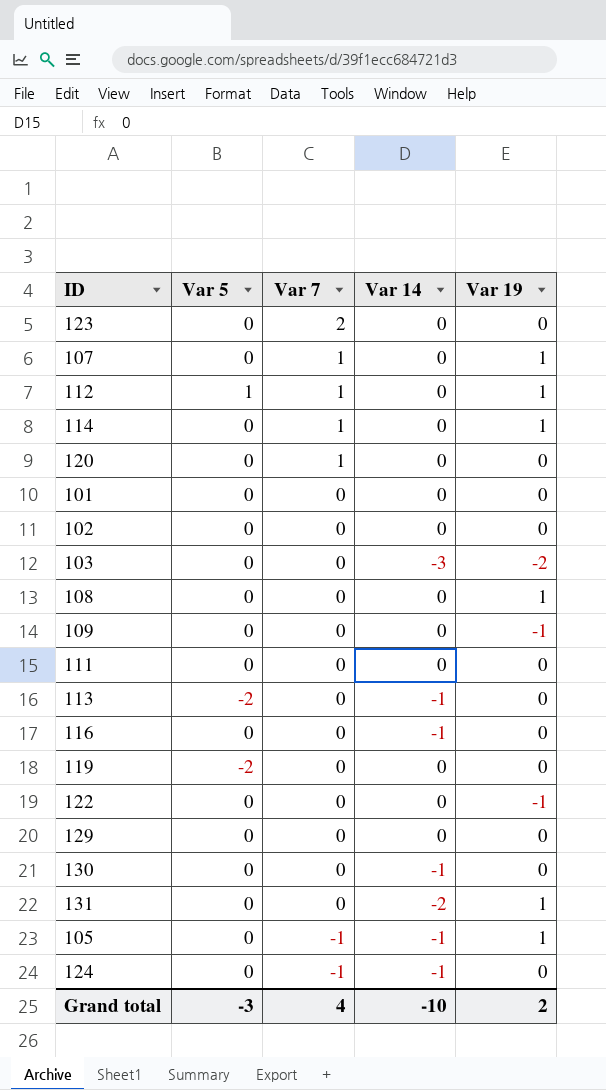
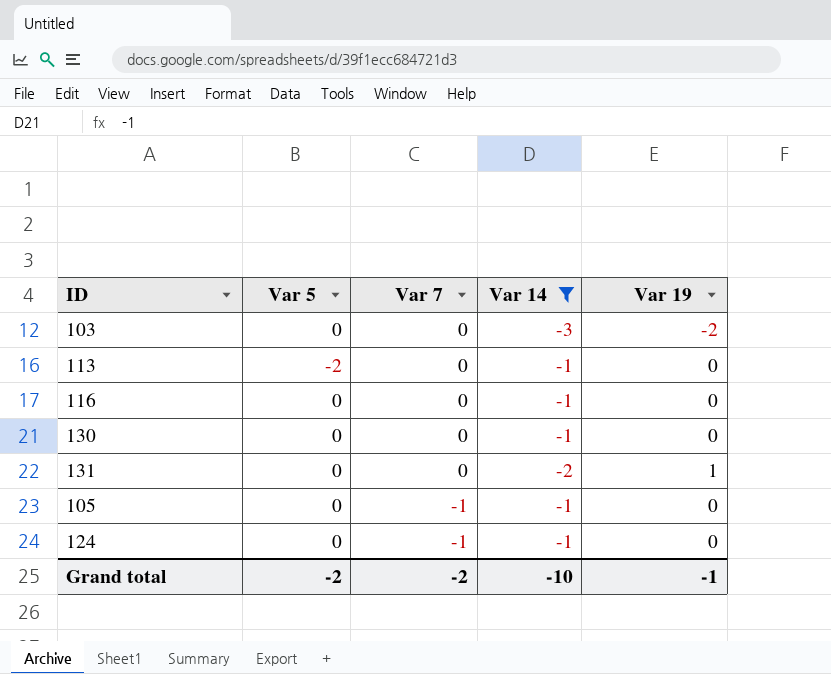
filter: none -> Var 14 != 0
105 | Var 19: 1 -> 0
Grand total | Var 5: -3 -> -2
Grand total | Var 7: 4 -> -2
Grand total | Var 19: 2 -> -1

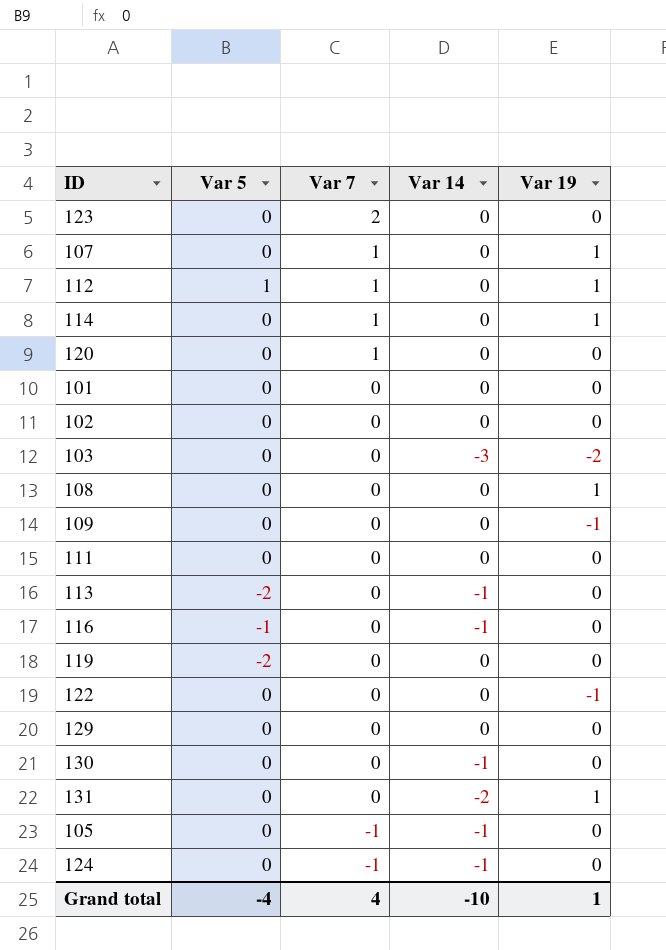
filter: Var 14 != 0 -> none
116 | Var 5: 0 -> -1
Grand total | Var 5: -2 -> -4
Grand total | Var 7: -2 -> 4
Grand total | Var 19: -1 -> 1

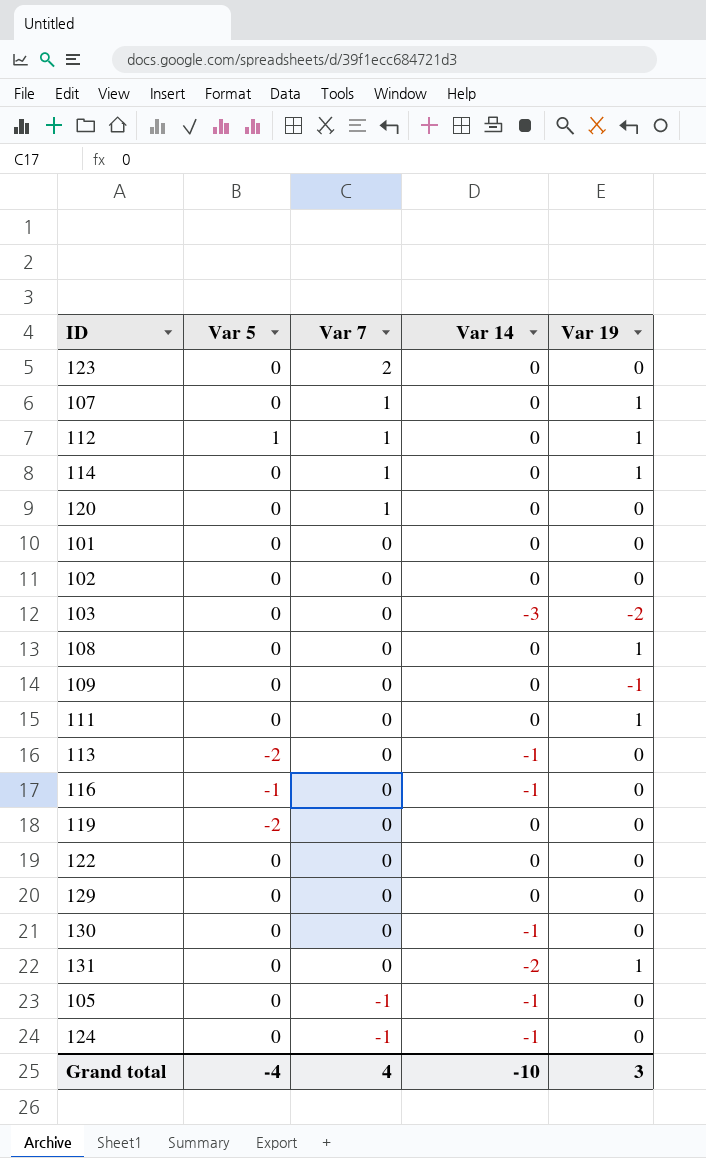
111 | Var 19: 0 -> 1
122 | Var 19: -1 -> 0
Grand total | Var 19: 1 -> 3

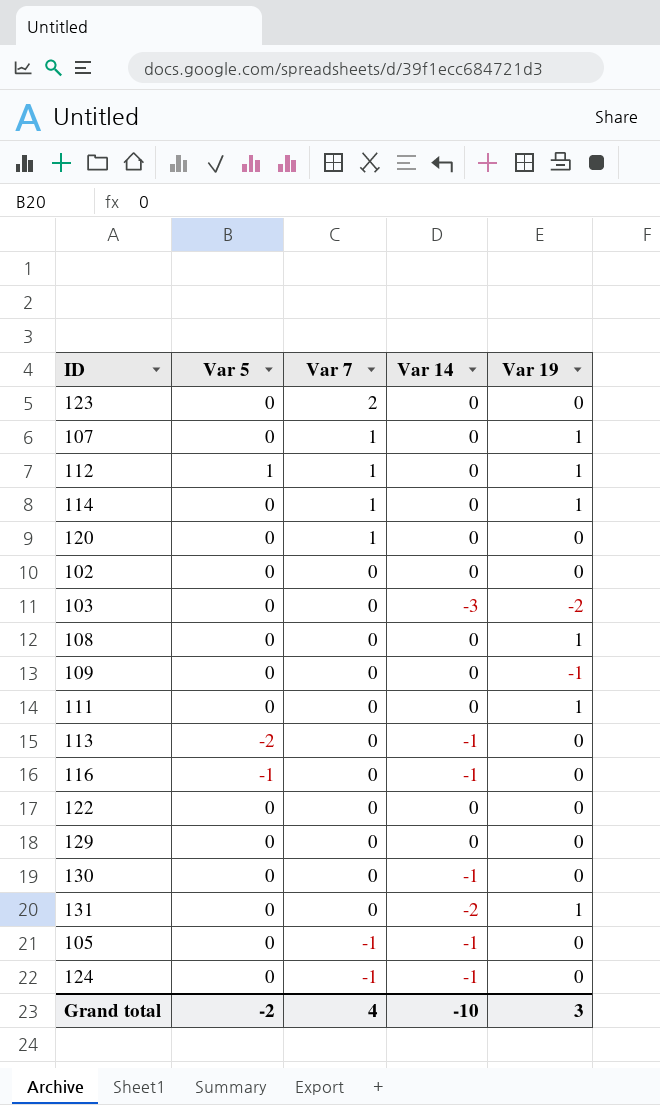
row 101: 0 | 0 | 0 | 0 -> none
row 119: -2 | 0 | 0 | 0 -> none
Grand total | Var 5: -4 -> -2

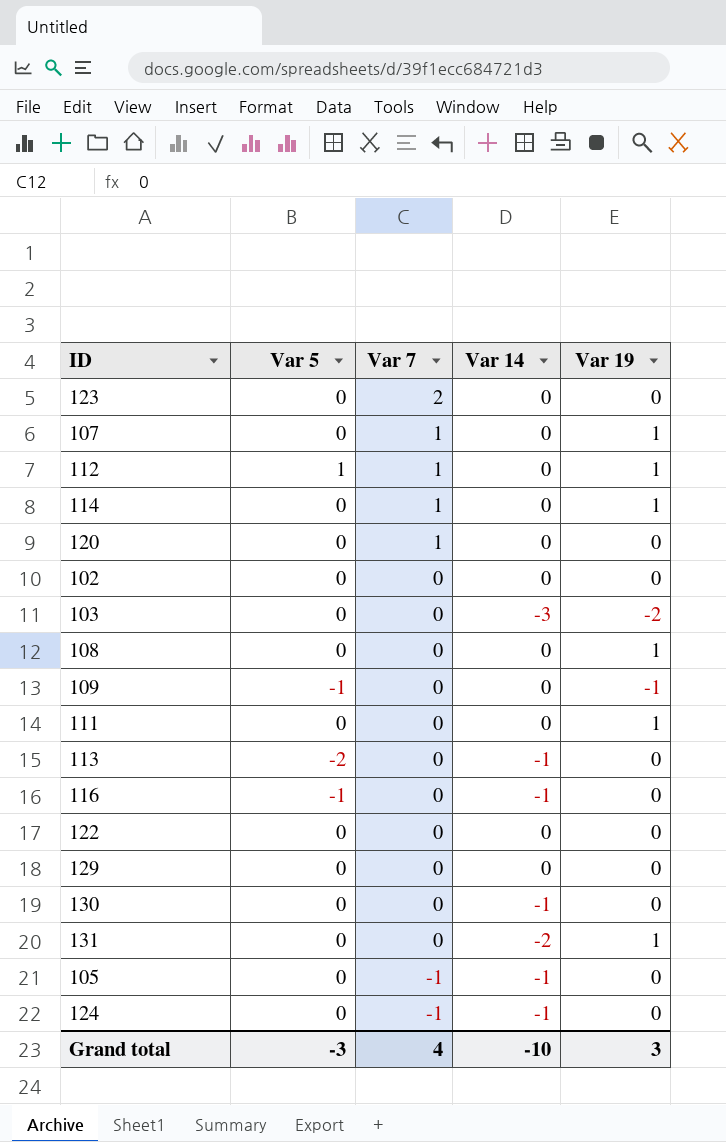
109 | Var 5: 0 -> -1
Grand total | Var 5: -2 -> -3

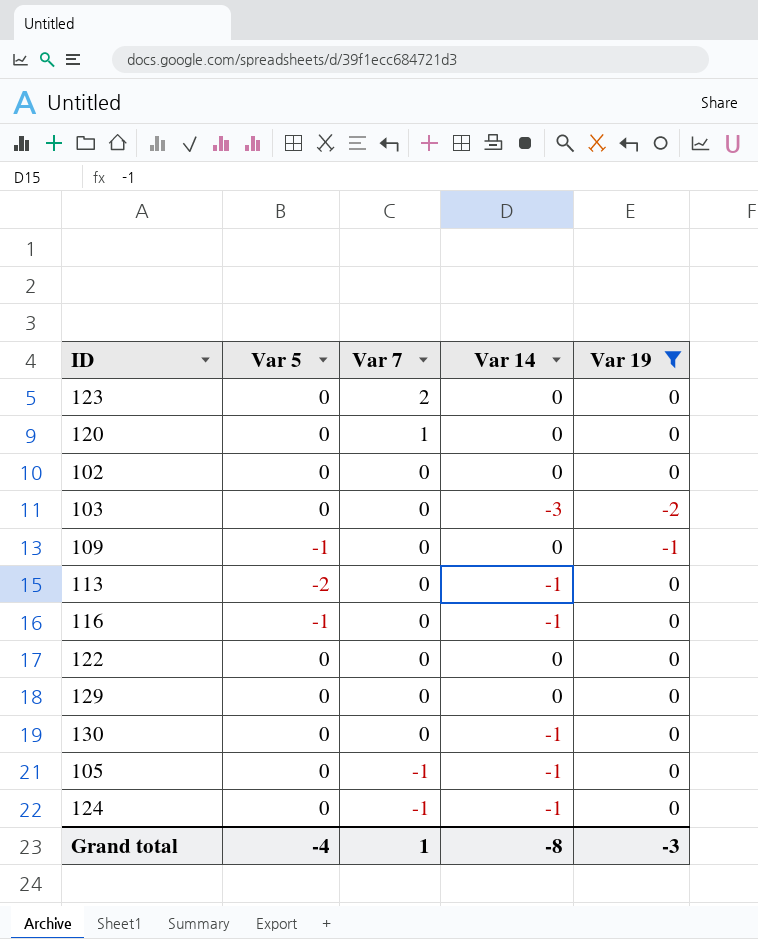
filter: none -> Var 19 != 1
Grand total | Var 5: -3 -> -4
Grand total | Var 7: 4 -> 1
Grand total | Var 14: -10 -> -8
Grand total | Var 19: 3 -> -3

